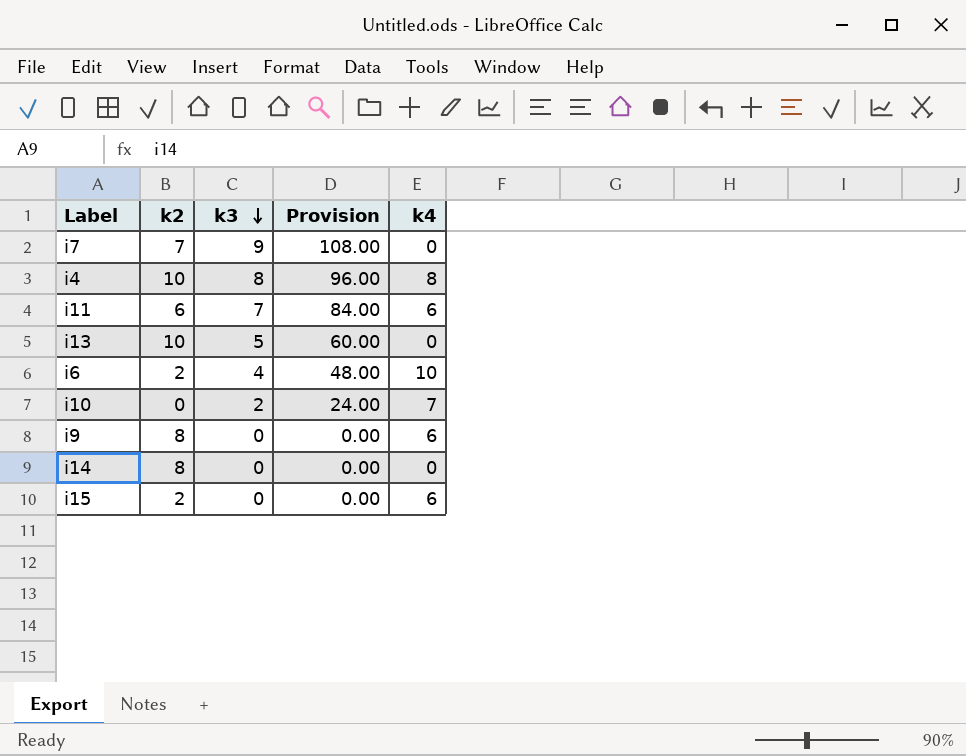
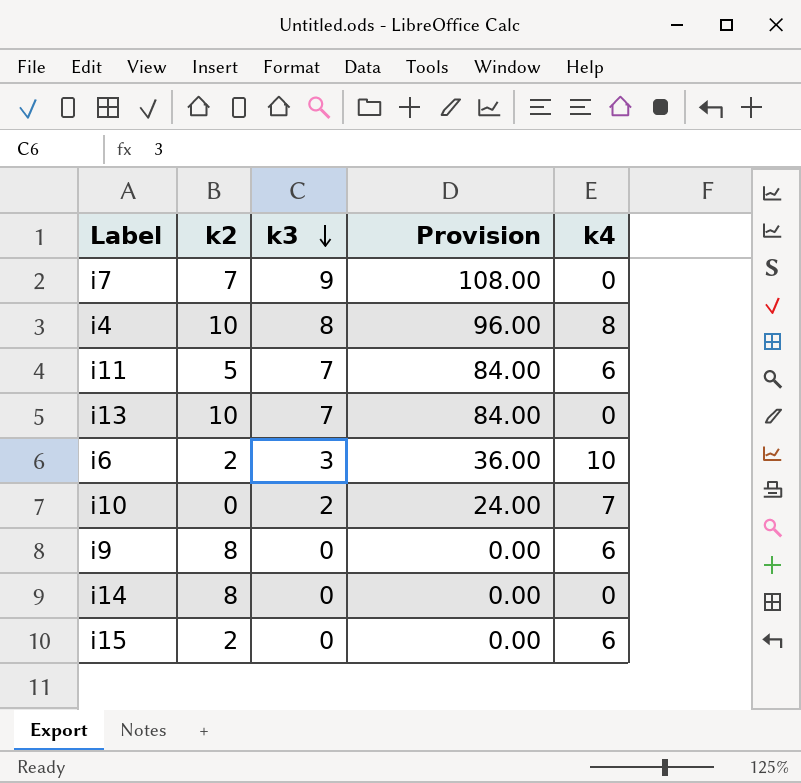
i11 | k2: 6 -> 5
i13 | k3: 5 -> 7
i13 | Provision: 60.00 -> 84.00
i6 | k3: 4 -> 3
i6 | Provision: 48.00 -> 36.00

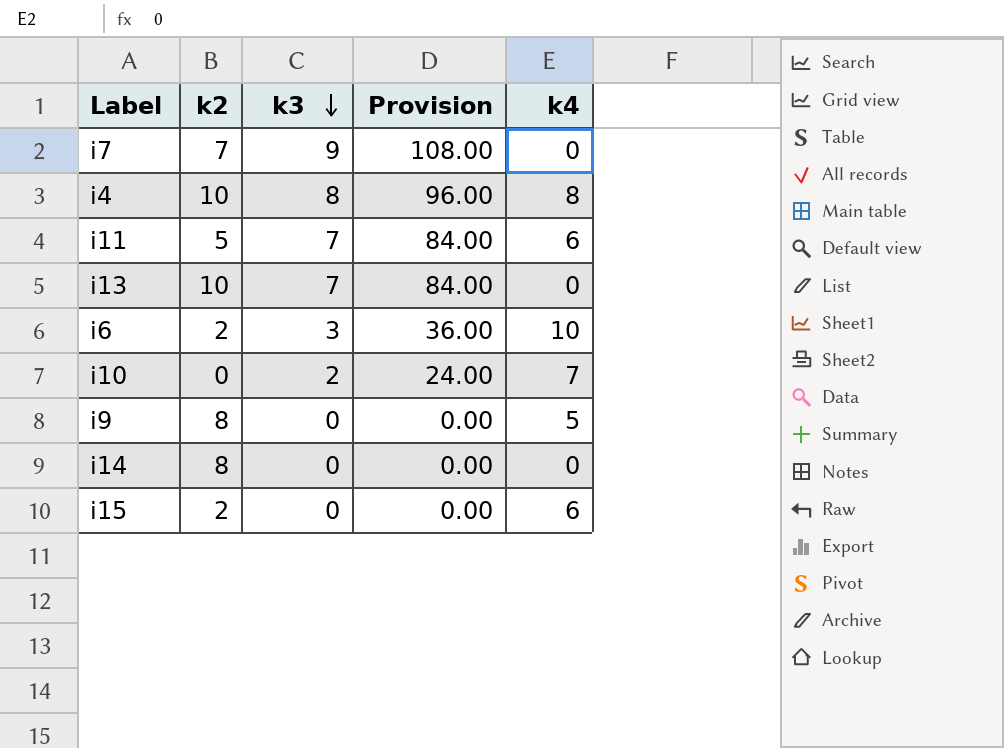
i9 | k4: 6 -> 5

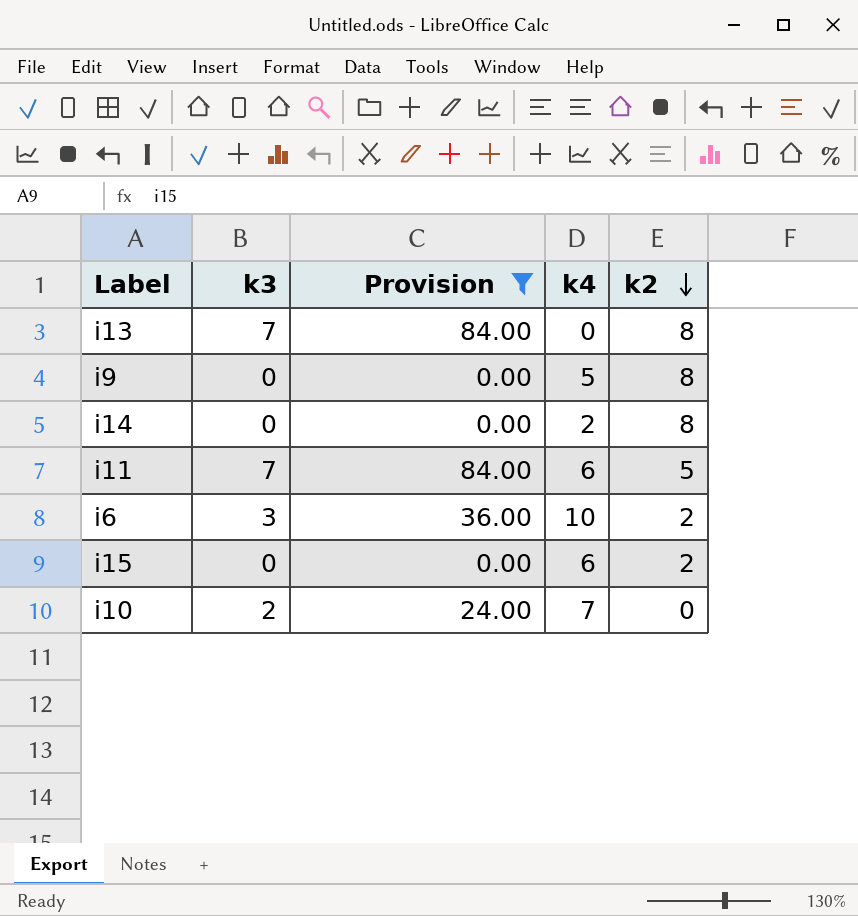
filter: none -> Provision <= 84.00
row order: k3 descending -> k2 descending
column k2 | position: 2 -> 5
i13 | k2: 10 -> 8
i14 | k4: 0 -> 2

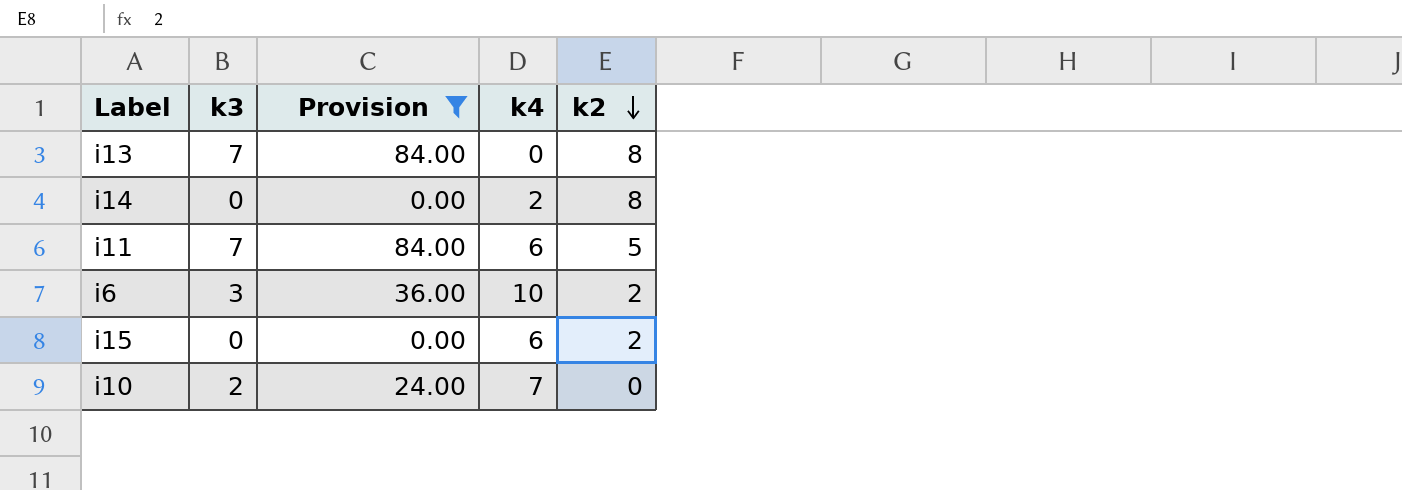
row i9: 0 | 0.00 | 5 | 8 -> none

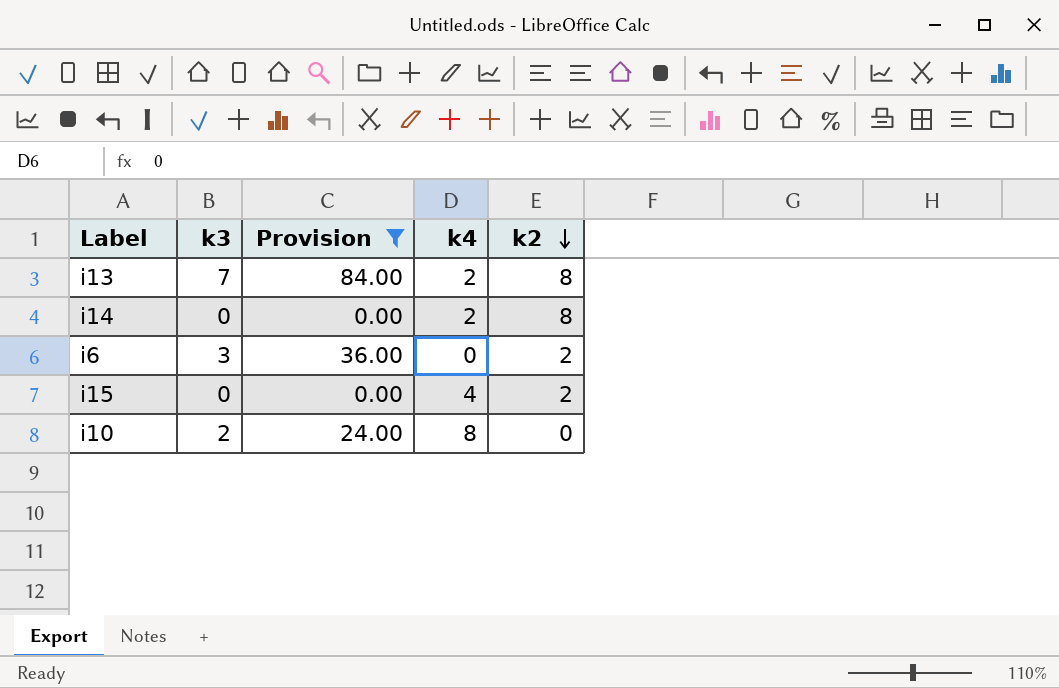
row i11: 7 | 84.00 | 6 | 5 -> none
i13 | k4: 0 -> 2
i6 | k4: 10 -> 0
i15 | k4: 6 -> 4
i10 | k4: 7 -> 8

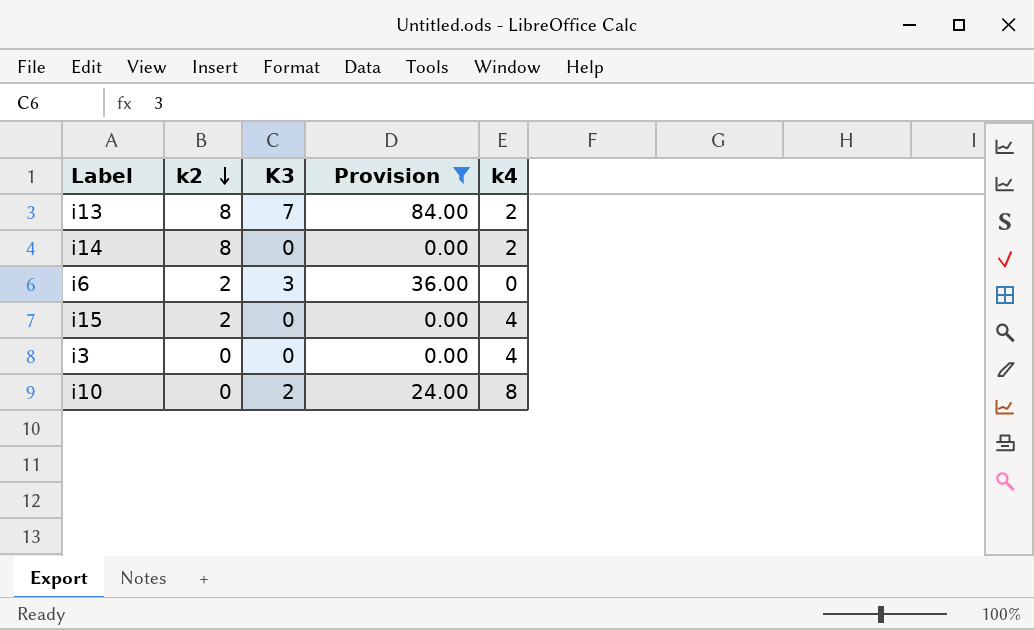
column k2 | position: 5 -> 2
column name: k3 -> K3
row i3: none -> 0 | 0 | 0.00 | 4

